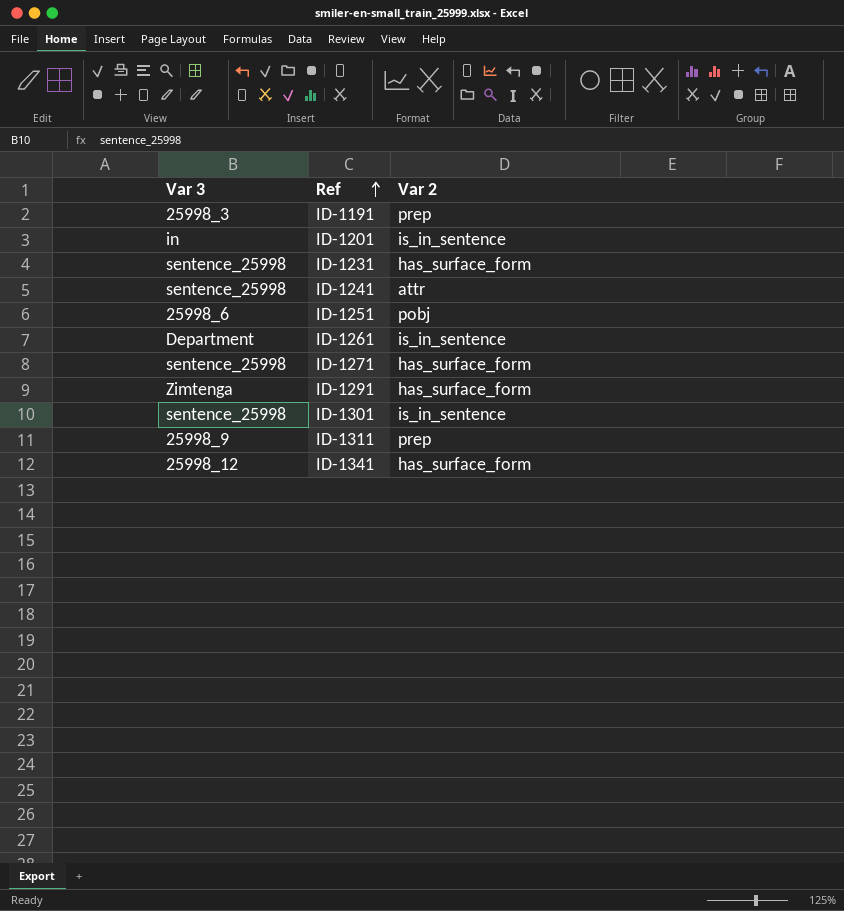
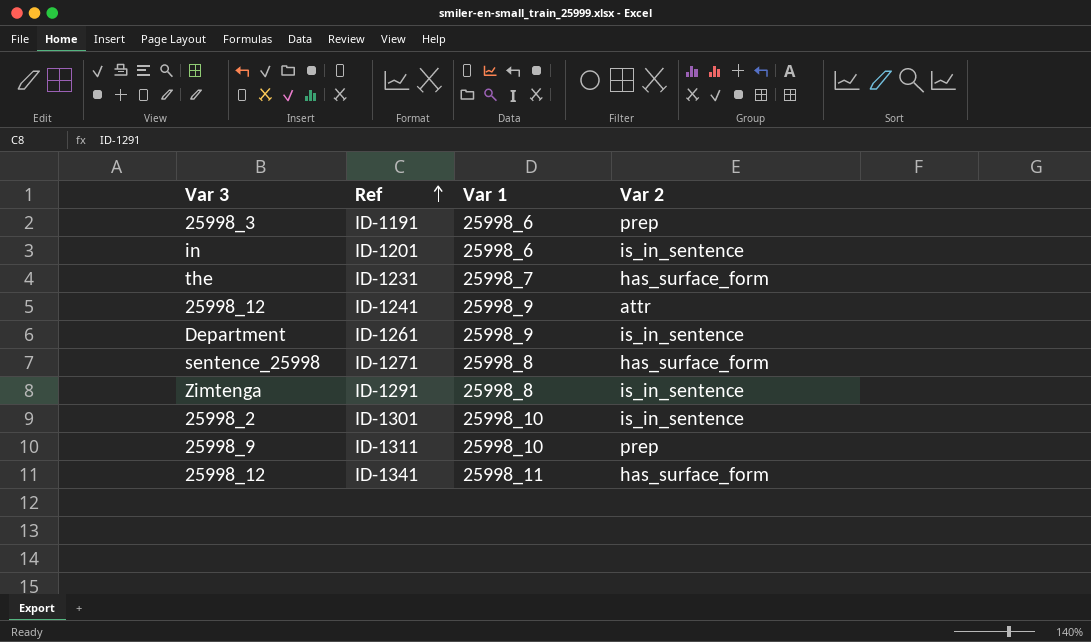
column Var 1 | position: none -> 3
row ID-1251: 25998_6 | pobj -> none
ID-1231 | Var 3: sentence_25998 -> the
ID-1241 | Var 3: sentence_25998 -> 25998_12
ID-1291 | Var 2: has_surface_form -> is_in_sentence
ID-1301 | Var 3: sentence_25998 -> 25998_2

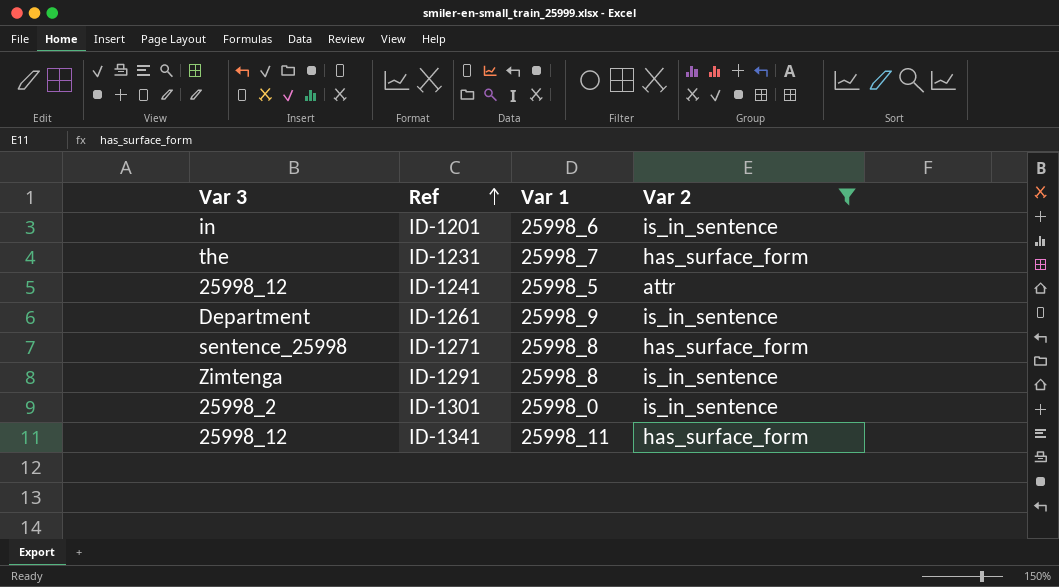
filter: none -> Var 2 != prep
ID-1241 | Var 1: 25998_9 -> 25998_5
ID-1301 | Var 1: 25998_10 -> 25998_0

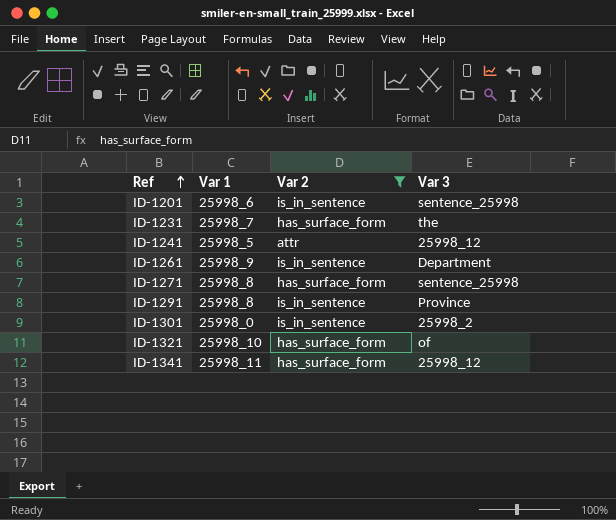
column Var 3 | position: 1 -> 4
ID-1201 | Var 3: in -> sentence_25998
ID-1291 | Var 3: Zimtenga -> Province
row ID-1321: none -> 25998_10 | has_surface_form | of

